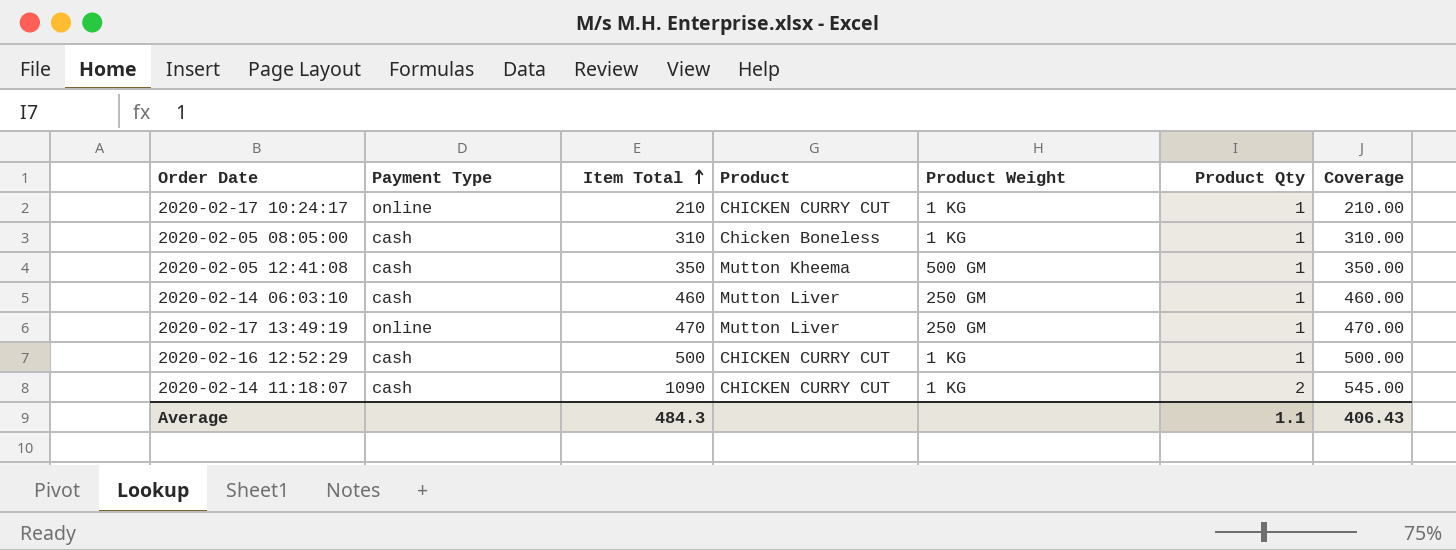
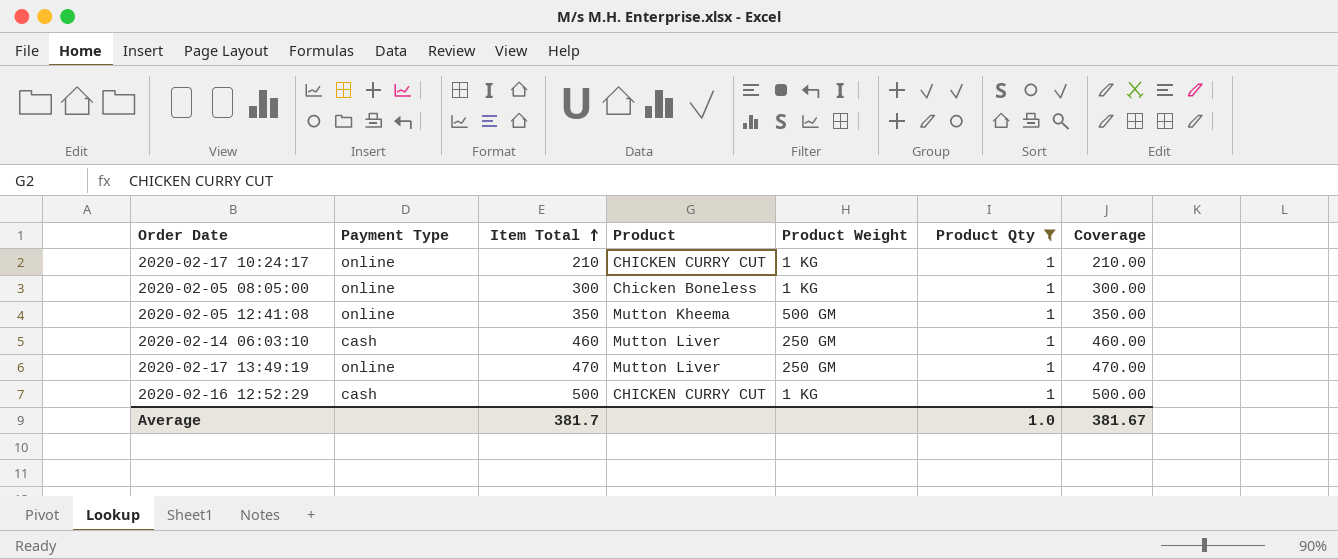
filter: none -> Product Qty = 1
2020-02-05 08:05:00 | Payment Type: cash -> online
2020-02-05 08:05:00 | Item Total: 310 -> 300
2020-02-05 08:05:00 | Coverage: 310.00 -> 300.00
2020-02-05 12:41:08 | Payment Type: cash -> online
Average | Item Total: 484.3 -> 381.7
Average | Product Qty: 1.1 -> 1.0
Average | Coverage: 406.43 -> 381.67

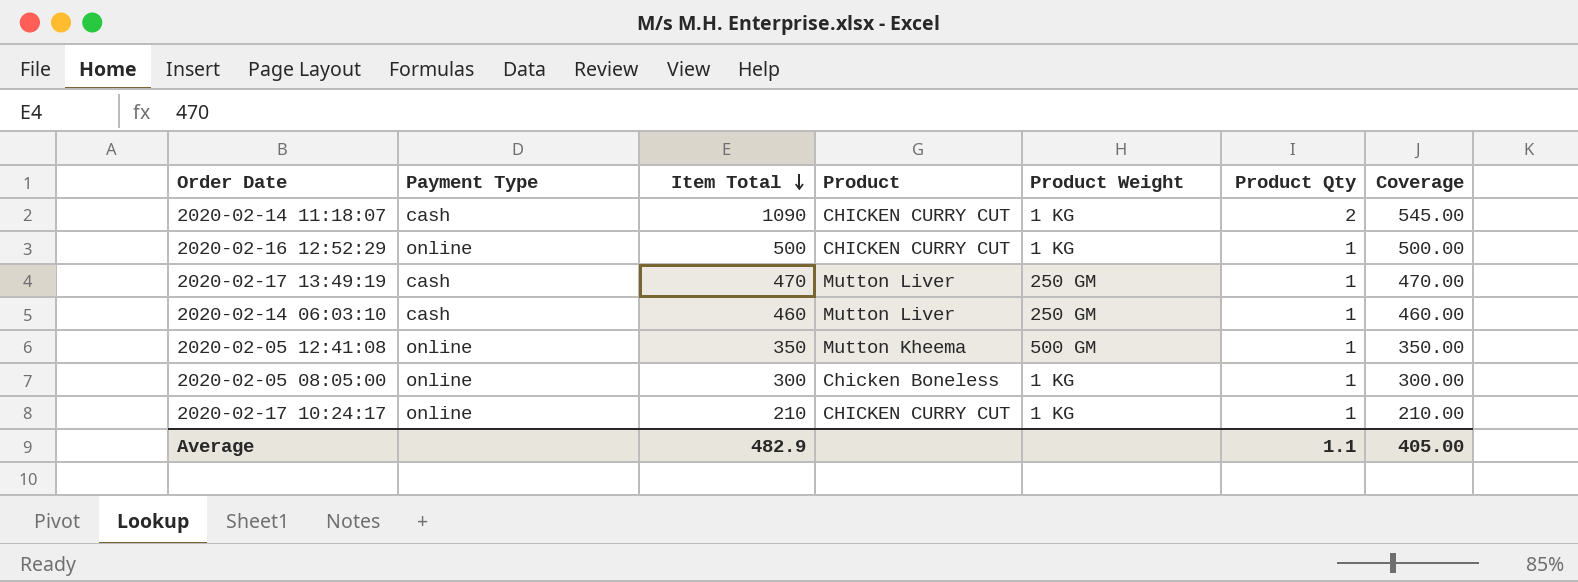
filter: Product Qty = 1 -> none
row order: Item Total ascending -> Item Total descending
2020-02-16 12:52:29 | Payment Type: cash -> online
2020-02-17 13:49:19 | Payment Type: online -> cash
Average | Item Total: 381.7 -> 482.9
Average | Product Qty: 1.0 -> 1.1
Average | Coverage: 381.67 -> 405.00

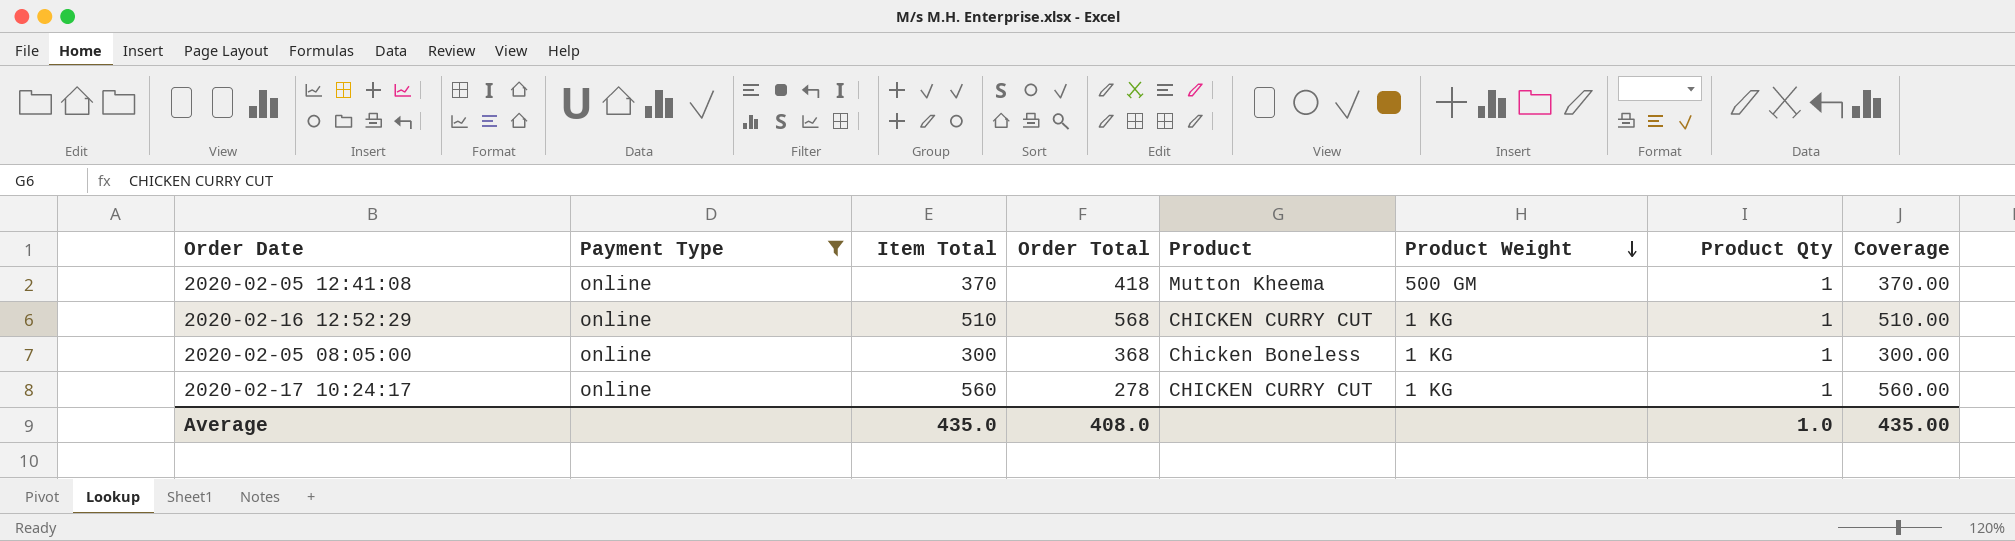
filter: none -> Payment Type = online
row order: Item Total descending -> Product Weight descending
column Order Total | position: none -> 4
2020-02-05 12:41:08 | Item Total: 350 -> 370
2020-02-05 12:41:08 | Coverage: 350.00 -> 370.00
2020-02-16 12:52:29 | Item Total: 500 -> 510
2020-02-16 12:52:29 | Coverage: 500.00 -> 510.00
2020-02-17 10:24:17 | Item Total: 210 -> 560
2020-02-17 10:24:17 | Coverage: 210.00 -> 560.00
Average | Item Total: 482.9 -> 435.0
Average | Product Qty: 1.1 -> 1.0
Average | Coverage: 405.00 -> 435.00

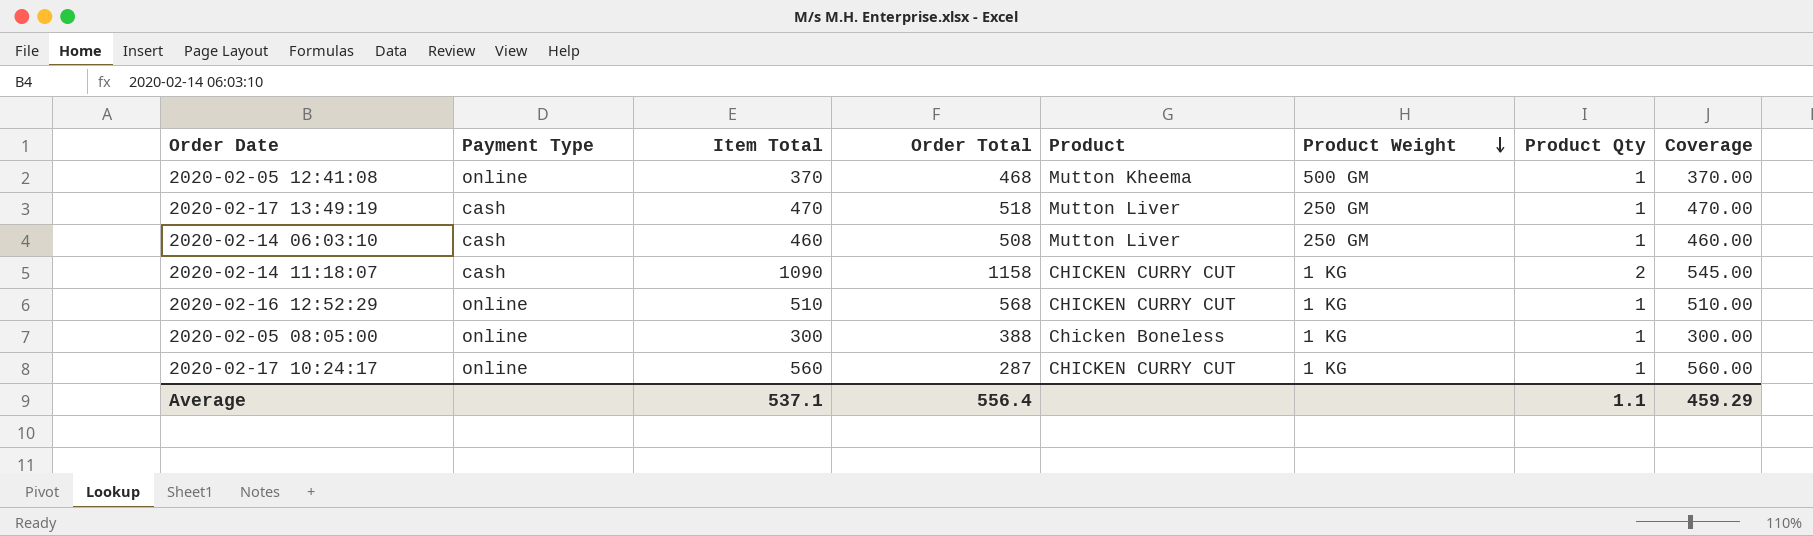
filter: Payment Type = online -> none
2020-02-05 12:41:08 | Order Total: 418 -> 468
2020-02-05 08:05:00 | Order Total: 368 -> 388
2020-02-17 10:24:17 | Order Total: 278 -> 287
Average | Item Total: 435.0 -> 537.1
Average | Order Total: 408.0 -> 556.4
Average | Product Qty: 1.0 -> 1.1
Average | Coverage: 435.00 -> 459.29

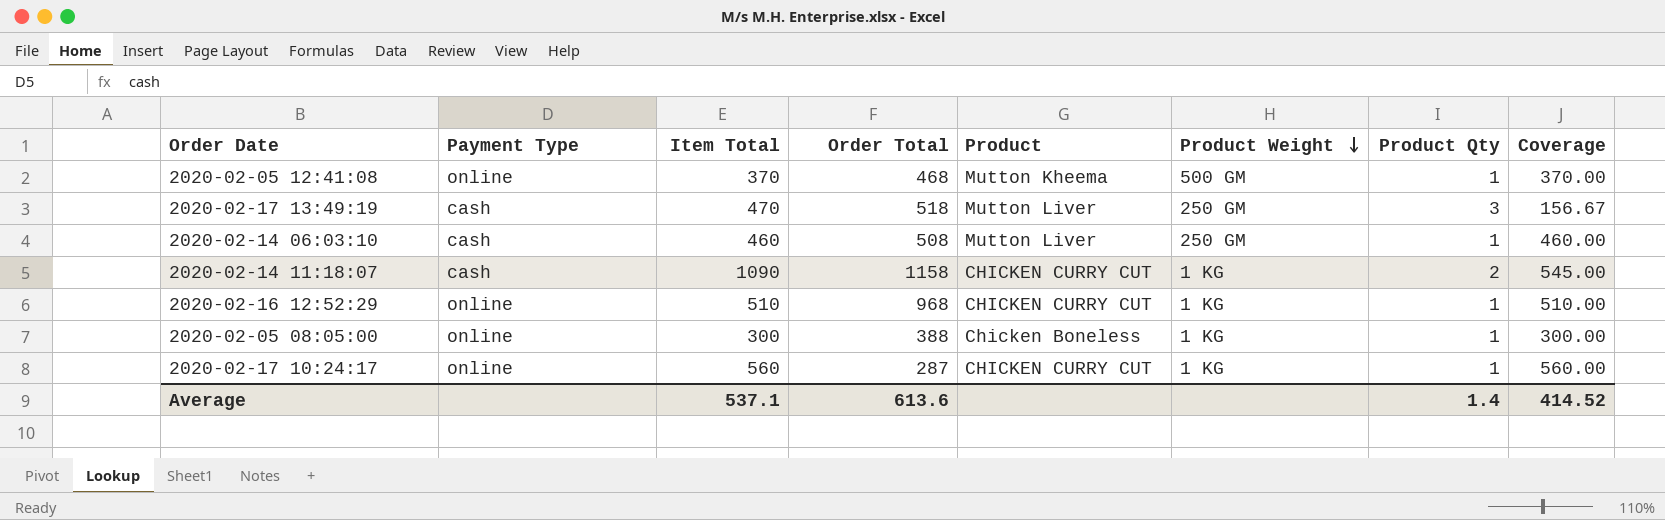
2020-02-17 13:49:19 | Product Qty: 1 -> 3
2020-02-17 13:49:19 | Coverage: 470.00 -> 156.67
2020-02-16 12:52:29 | Order Total: 568 -> 968
Average | Order Total: 556.4 -> 613.6
Average | Product Qty: 1.1 -> 1.4
Average | Coverage: 459.29 -> 414.52

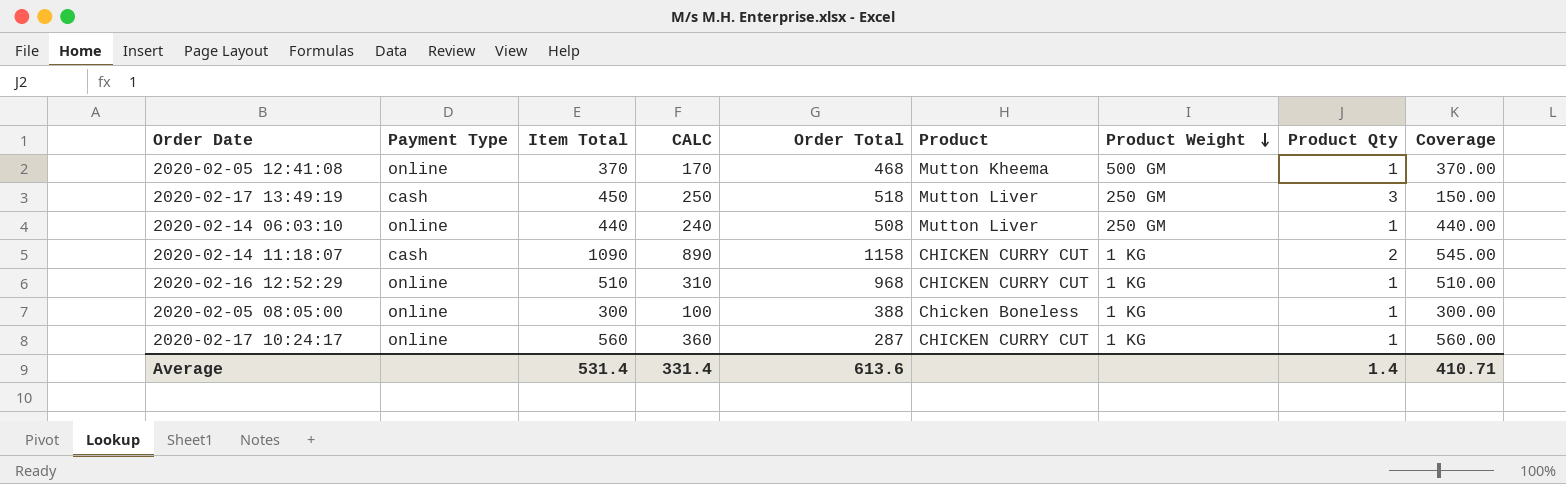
column CALC | formula: none -> [Item Total] - 200
2020-02-17 13:49:19 | Item Total: 470 -> 450
2020-02-17 13:49:19 | Coverage: 156.67 -> 150.00
2020-02-14 06:03:10 | Payment Type: cash -> online
2020-02-14 06:03:10 | Item Total: 460 -> 440
2020-02-14 06:03:10 | Coverage: 460.00 -> 440.00
Average | Item Total: 537.1 -> 531.4
Average | Coverage: 414.52 -> 410.71

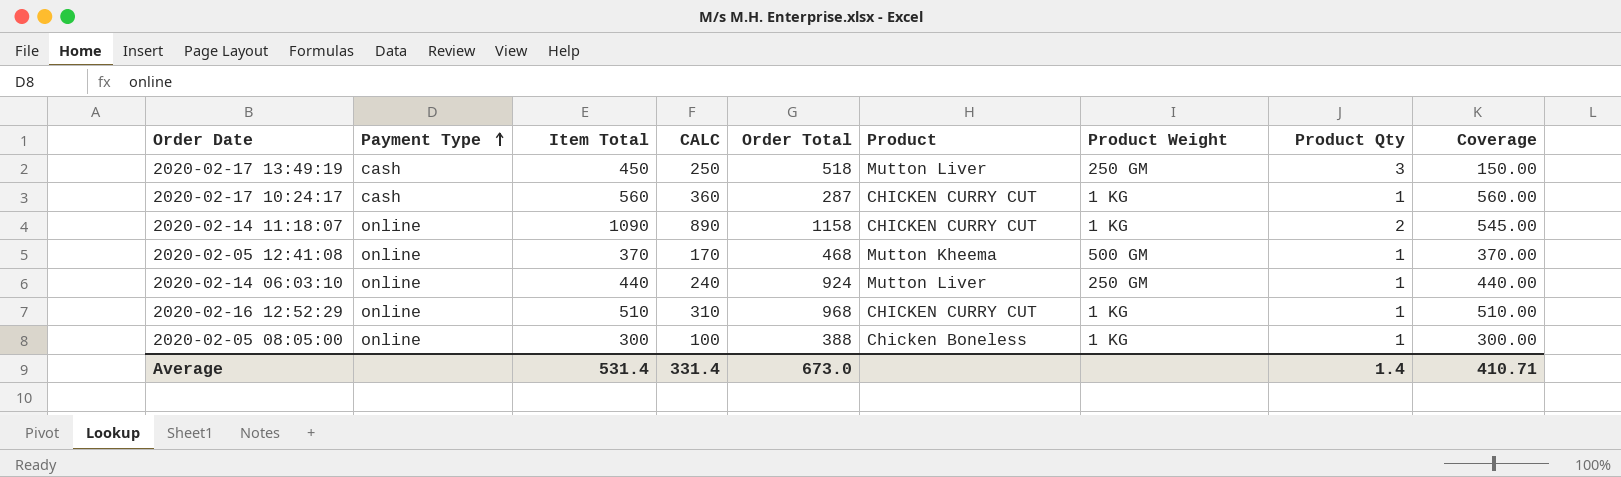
row order: Product Weight descending -> Payment Type ascending
2020-02-17 10:24:17 | Payment Type: online -> cash
2020-02-14 11:18:07 | Payment Type: cash -> online
2020-02-14 06:03:10 | Order Total: 508 -> 924
Average | Order Total: 613.6 -> 673.0

